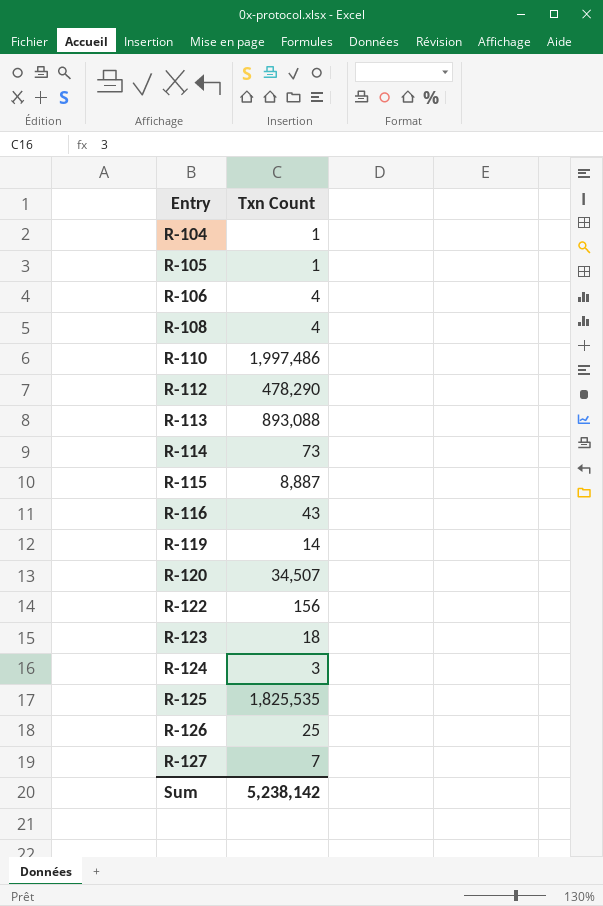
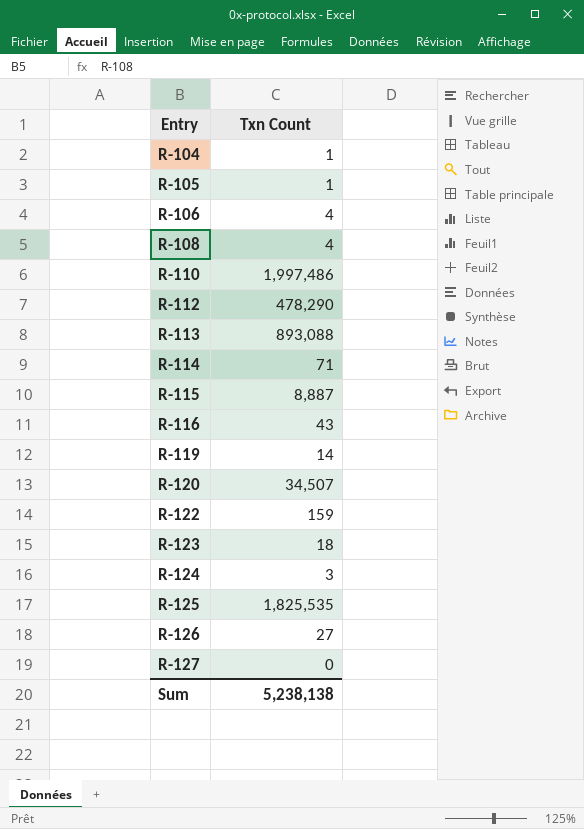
R-114 | Txn Count: 73 -> 71
R-122 | Txn Count: 156 -> 159
R-126 | Txn Count: 25 -> 27
R-127 | Txn Count: 7 -> 0
Sum | Txn Count: 5,238,142 -> 5,238,138

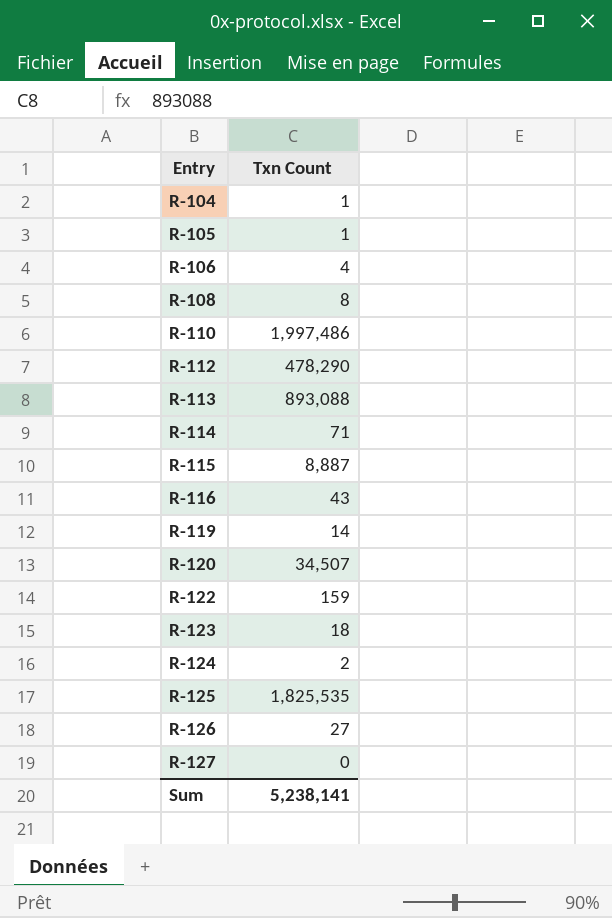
R-108 | Txn Count: 4 -> 8
R-124 | Txn Count: 3 -> 2
Sum | Txn Count: 5,238,138 -> 5,238,141

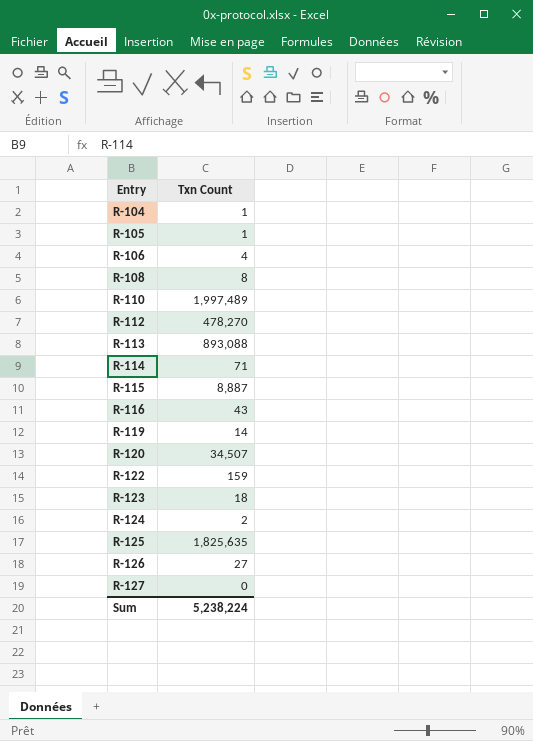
R-110 | Txn Count: 1,997,486 -> 1,997,489
R-112 | Txn Count: 478,290 -> 478,270
R-125 | Txn Count: 1,825,535 -> 1,825,635
Sum | Txn Count: 5,238,141 -> 5,238,224

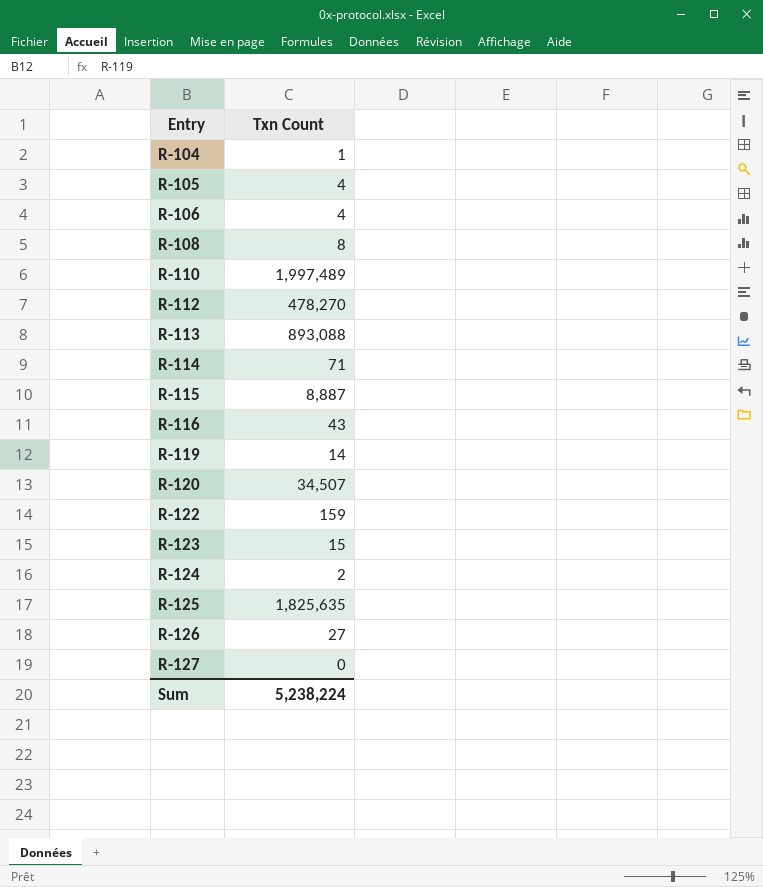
R-105 | Txn Count: 1 -> 4
R-123 | Txn Count: 18 -> 15

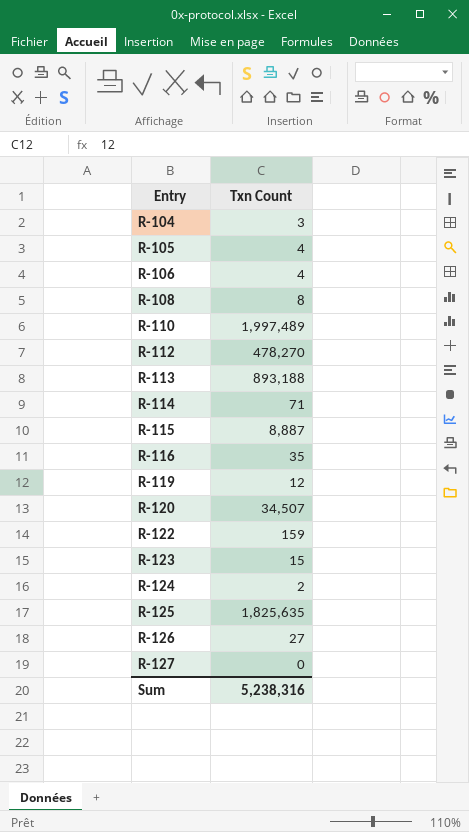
R-104 | Txn Count: 1 -> 3
R-113 | Txn Count: 893,088 -> 893,188
R-116 | Txn Count: 43 -> 35
R-119 | Txn Count: 14 -> 12
Sum | Txn Count: 5,238,224 -> 5,238,316

